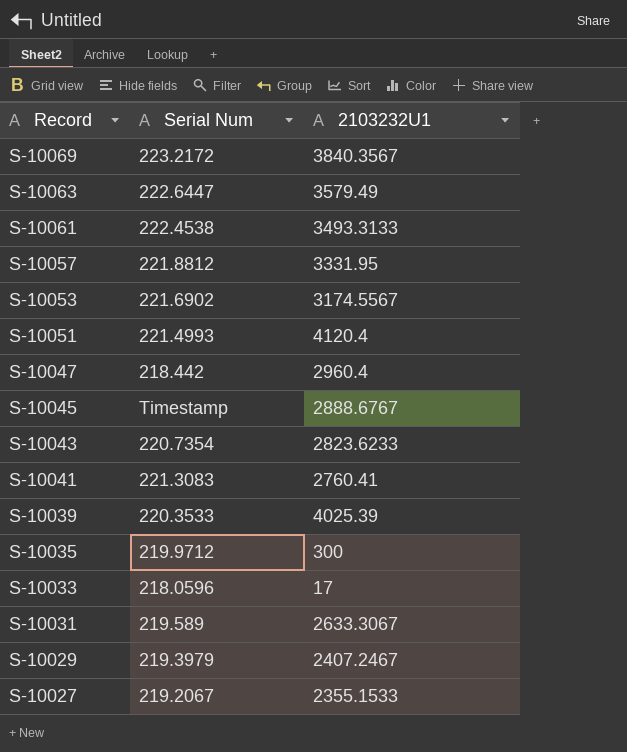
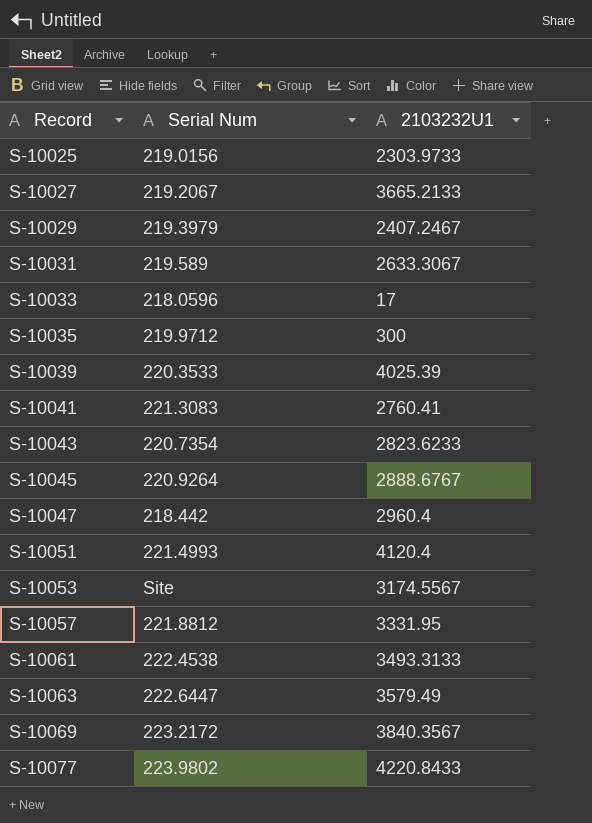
row order: Record descending -> Record ascending
row S-10025: none -> 219.0156 | 2303.9733
S-10027 | 2103232U1: 2355.1533 -> 3665.2133
S-10045 | Serial Num: Timestamp -> 220.9264
S-10053 | Serial Num: 221.6902 -> Site
row S-10077: none -> 223.9802 | 4220.8433

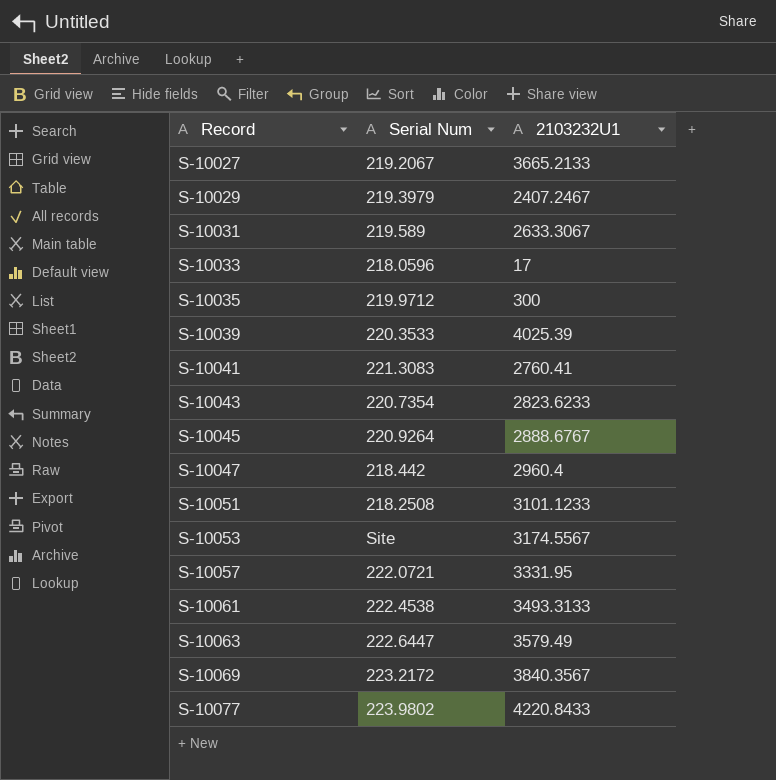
row S-10025: 219.0156 | 2303.9733 -> none
S-10051 | Serial Num: 221.4993 -> 218.2508
S-10051 | 2103232U1: 4120.4 -> 3101.1233
S-10057 | Serial Num: 221.8812 -> 222.0721

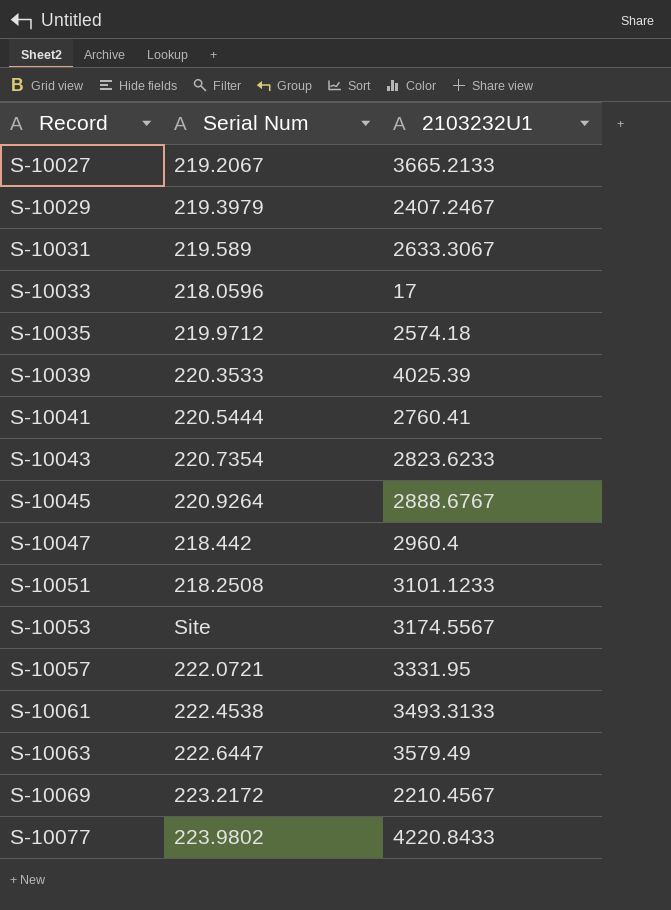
S-10035 | 2103232U1: 300 -> 2574.18
S-10041 | Serial Num: 221.3083 -> 220.5444
S-10069 | 2103232U1: 3840.3567 -> 2210.4567

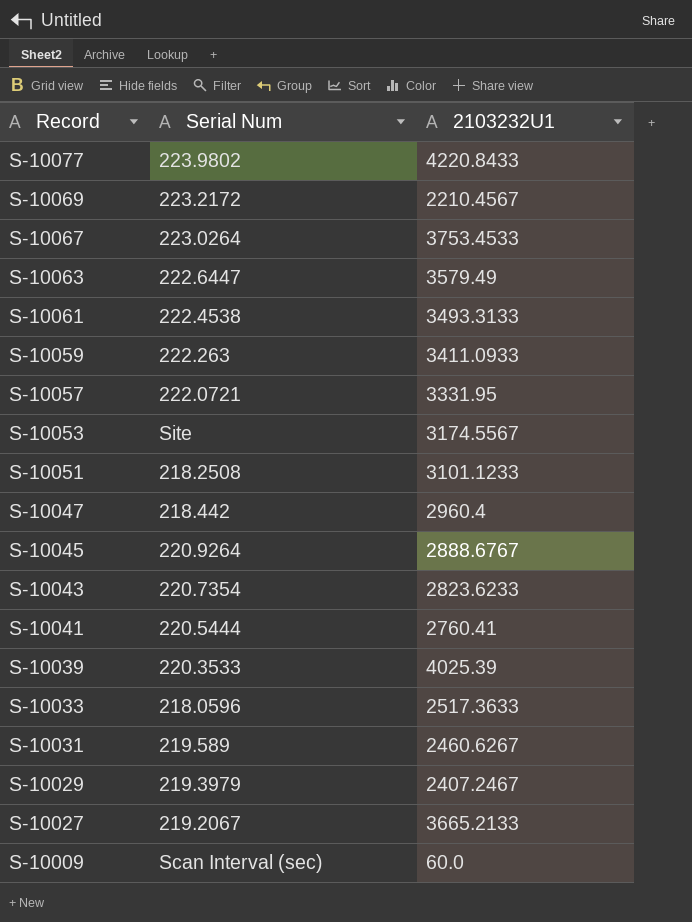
row order: Record ascending -> Record descending
row S-10035: 219.9712 | 2574.18 -> none
row S-10067: none -> 223.0264 | 3753.4533
row S-10059: none -> 222.263 | 3411.0933
S-10033 | 2103232U1: 17 -> 2517.3633
S-10031 | 2103232U1: 2633.3067 -> 2460.6267
row S-10009: none -> Scan Interval (sec) | 60.0

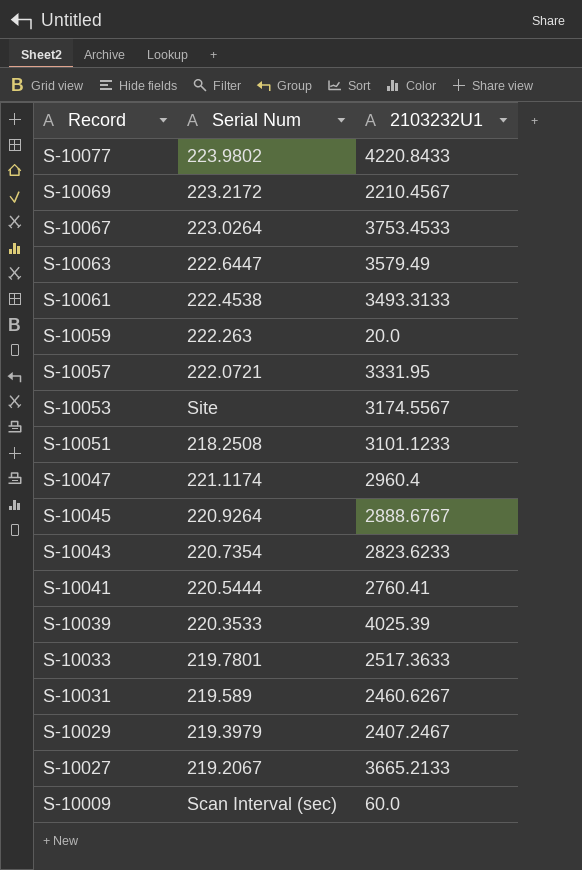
S-10059 | 2103232U1: 3411.0933 -> 20.0
S-10047 | Serial Num: 218.442 -> 221.1174
S-10033 | Serial Num: 218.0596 -> 219.7801

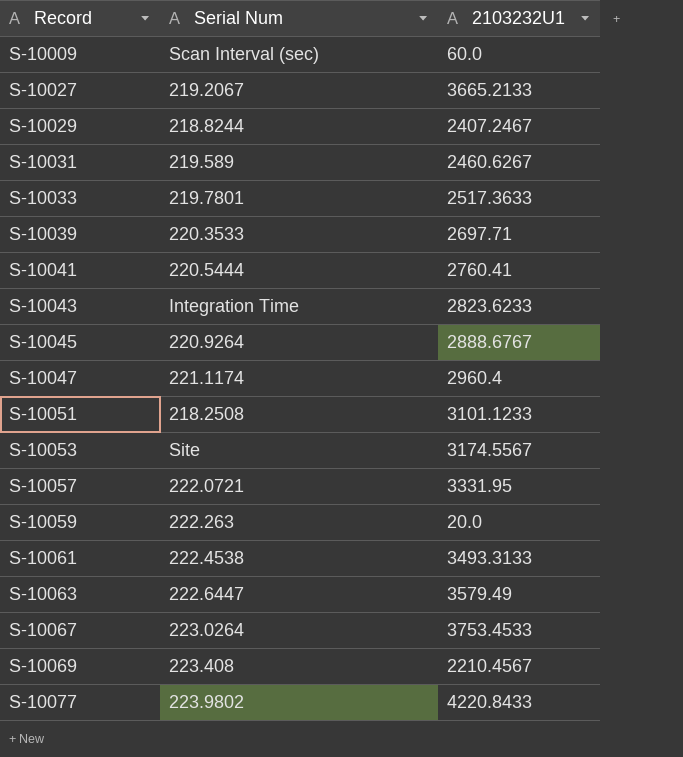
row order: Record descending -> Record ascending
S-10029 | Serial Num: 219.3979 -> 218.8244
S-10039 | 2103232U1: 4025.39 -> 2697.71
S-10043 | Serial Num: 220.7354 -> Integration Time
S-10069 | Serial Num: 223.2172 -> 223.408

